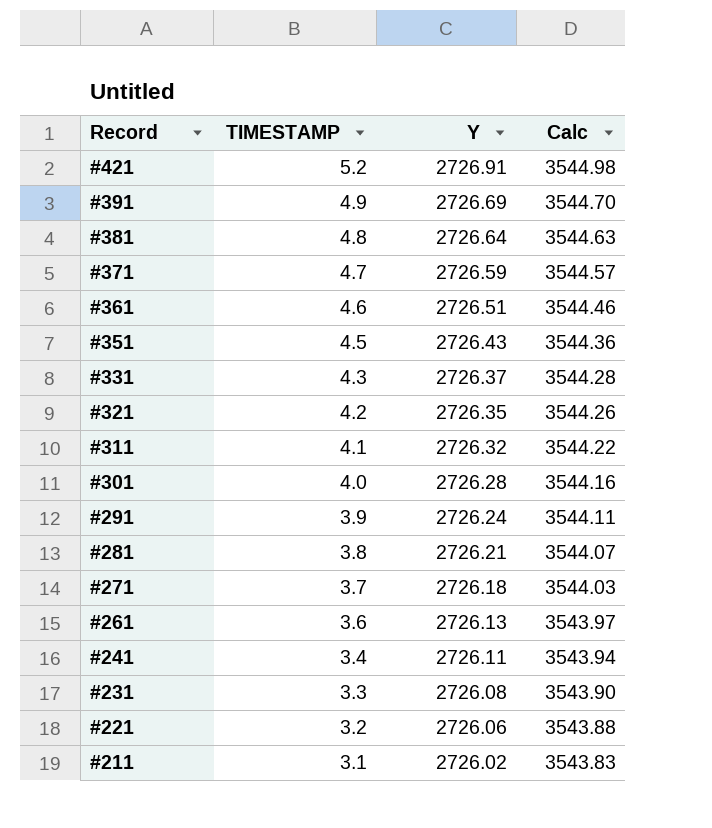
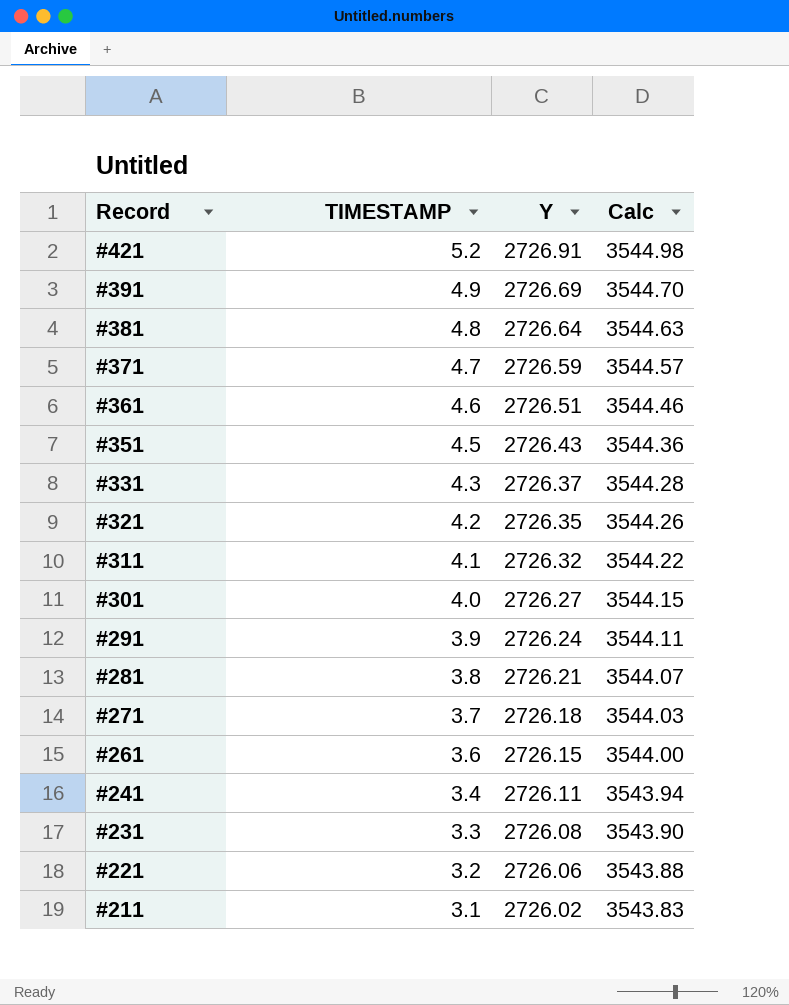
#301 | Y: 2726.28 -> 2726.27
#301 | Calc: 3544.16 -> 3544.15
#261 | Y: 2726.13 -> 2726.15
#261 | Calc: 3543.97 -> 3544.00

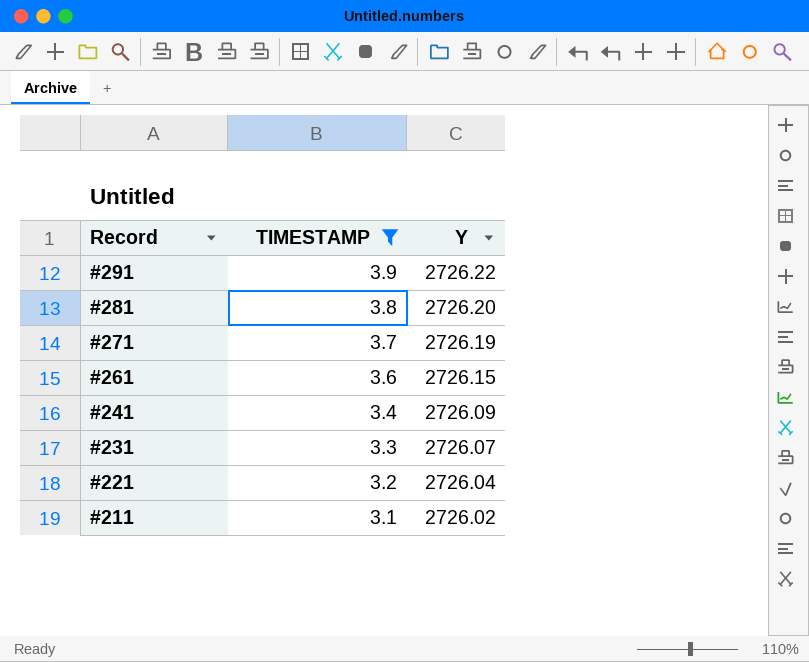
filter: none -> TIMESTAMP <= 3.9
column Calc | formula: [Y] * 1.3 -> none
#291 | Y: 2726.24 -> 2726.22
#281 | Y: 2726.21 -> 2726.20
#271 | Y: 2726.18 -> 2726.19
#241 | Y: 2726.11 -> 2726.09
#231 | Y: 2726.08 -> 2726.07
#221 | Y: 2726.06 -> 2726.04

